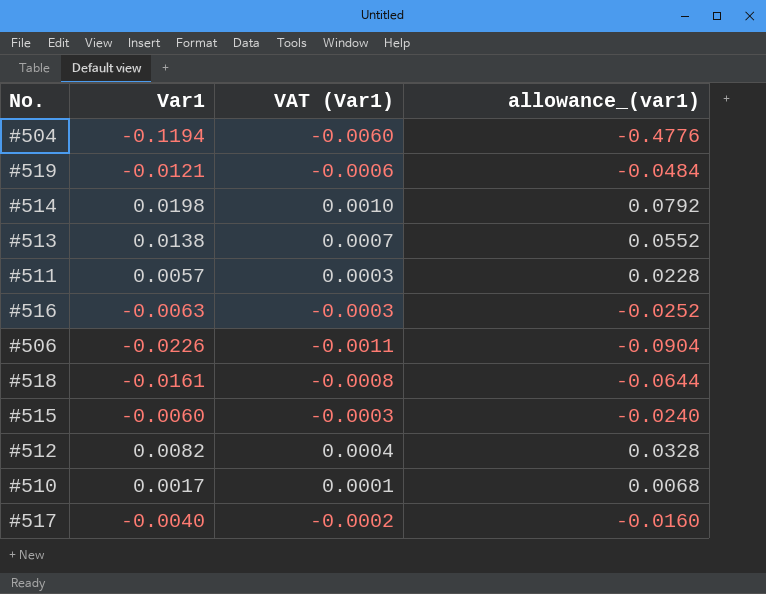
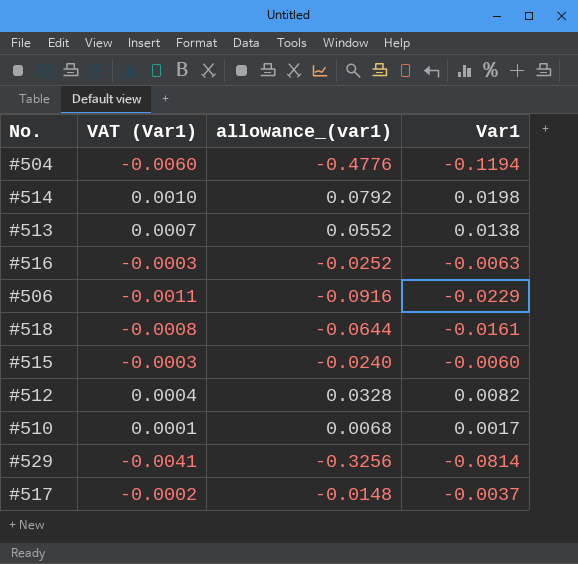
column Var1 | position: 2 -> 4
row #519: -0.0121 | -0.0006 | -0.0484 -> none
row #511: 0.0057 | 0.0003 | 0.0228 -> none
#506 | allowance_(var1): -0.0904 -> -0.0916
#506 | Var1: -0.0226 -> -0.0229
row #529: none -> -0.0041 | -0.3256 | -0.0814
#517 | allowance_(var1): -0.0160 -> -0.0148
#517 | Var1: -0.0040 -> -0.0037

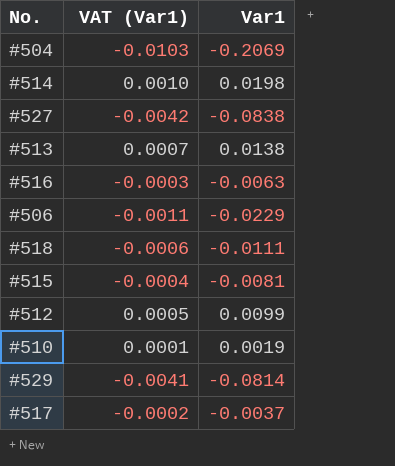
column allowance_(var1) | formula: [Var1] * 4 -> none
#504 | VAT (Var1): -0.0060 -> -0.0103
#504 | Var1: -0.1194 -> -0.2069
row #527: none -> -0.0042 | -0.0838
#518 | VAT (Var1): -0.0008 -> -0.0006
#518 | Var1: -0.0161 -> -0.0111
#515 | VAT (Var1): -0.0003 -> -0.0004
#515 | Var1: -0.0060 -> -0.0081
#512 | VAT (Var1): 0.0004 -> 0.0005
#512 | Var1: 0.0082 -> 0.0099
#510 | Var1: 0.0017 -> 0.0019

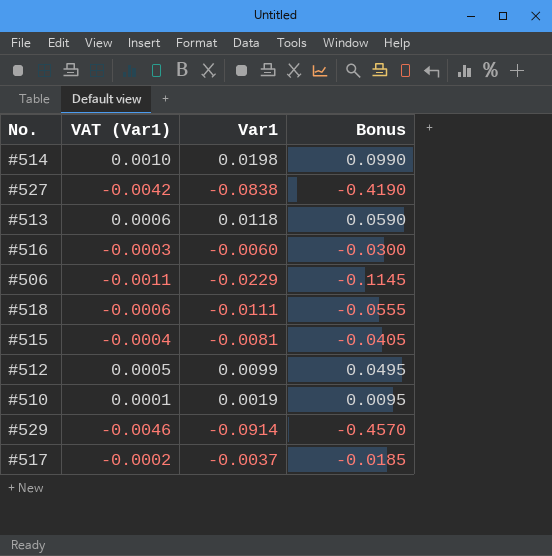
column Bonus | formula: none -> [Var1] * 5
row #504: -0.0103 | -0.2069 -> none
#513 | VAT (Var1): 0.0007 -> 0.0006
#513 | Var1: 0.0138 -> 0.0118
#516 | Var1: -0.0063 -> -0.0060
#529 | VAT (Var1): -0.0041 -> -0.0046
#529 | Var1: -0.0814 -> -0.0914

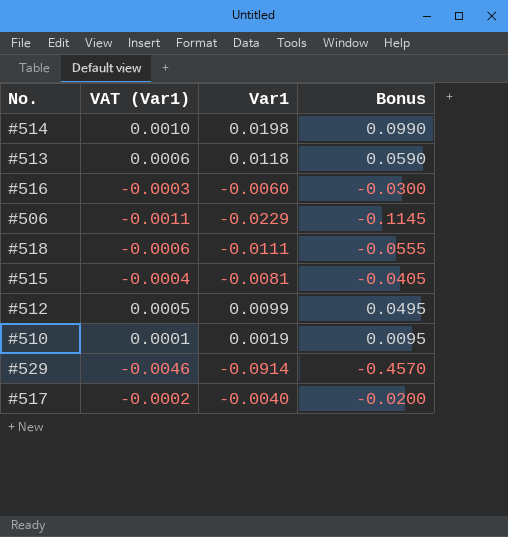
row #527: -0.0042 | -0.0838 | -0.4190 -> none
#517 | Var1: -0.0037 -> -0.0040
#517 | Bonus: -0.0185 -> -0.0200

